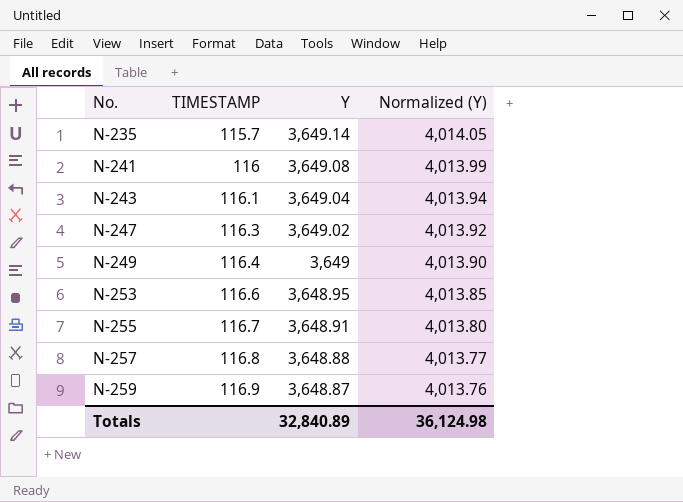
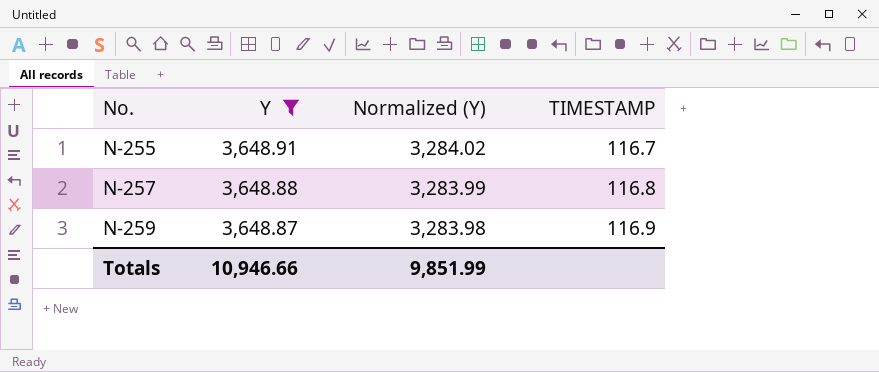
filter: none -> Y <= 3,648.91
column Normalized (Y) | formula: [Y] * 1.1 -> [Y] * 0.9
column TIMESTAMP | position: 2 -> 4
Totals | Y: 32,840.89 -> 10,946.66
Totals | Normalized (Y): 36,124.98 -> 9,851.99

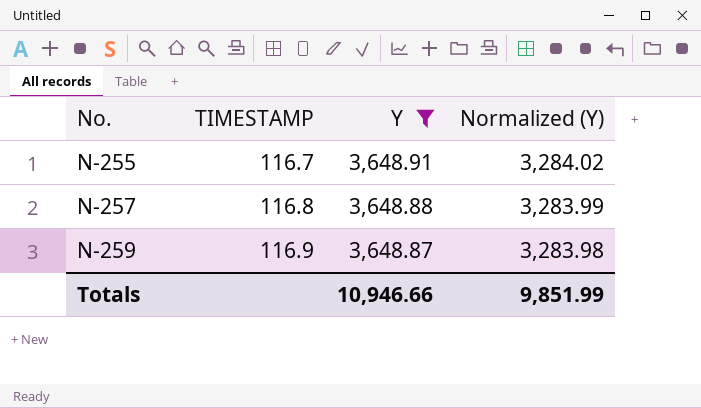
column TIMESTAMP | position: 4 -> 2

